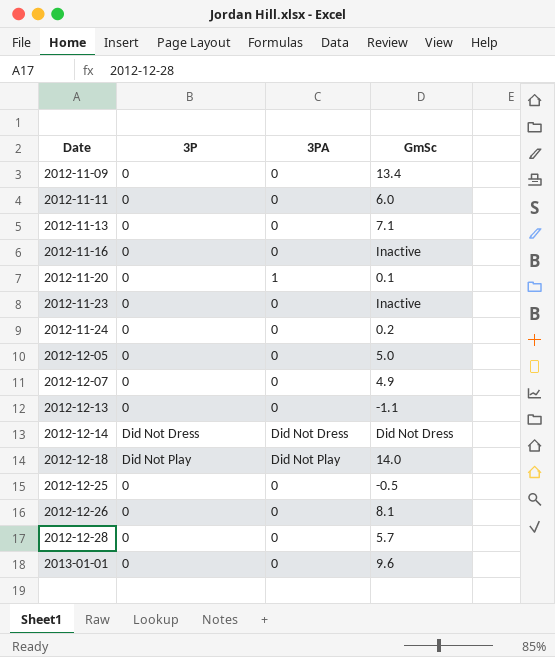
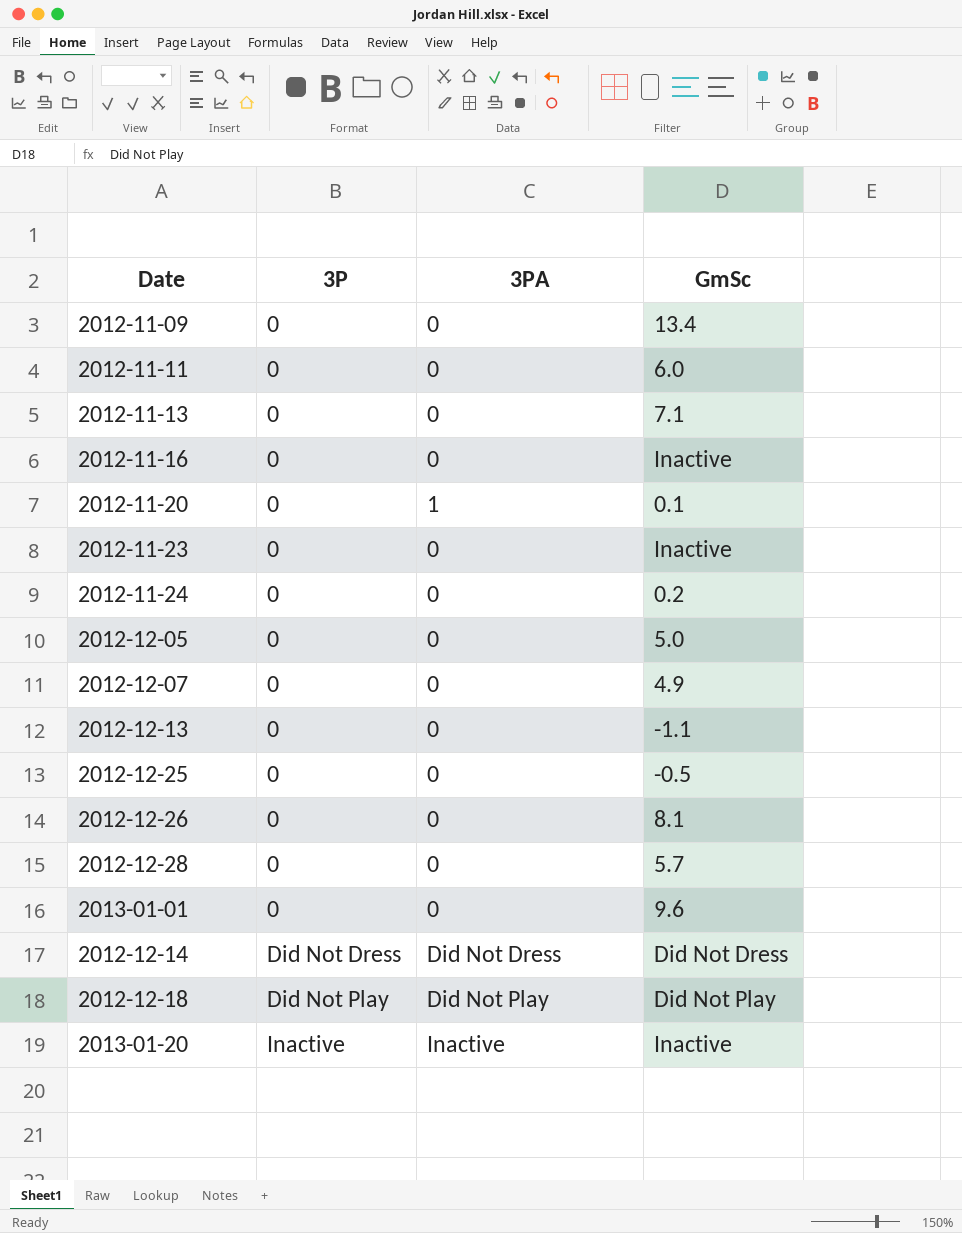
row order: Date ascending -> 3P ascending
2012-12-18 | GmSc: 14.0 -> Did Not Play
row 2013-01-20: none -> Inactive | Inactive | Inactive

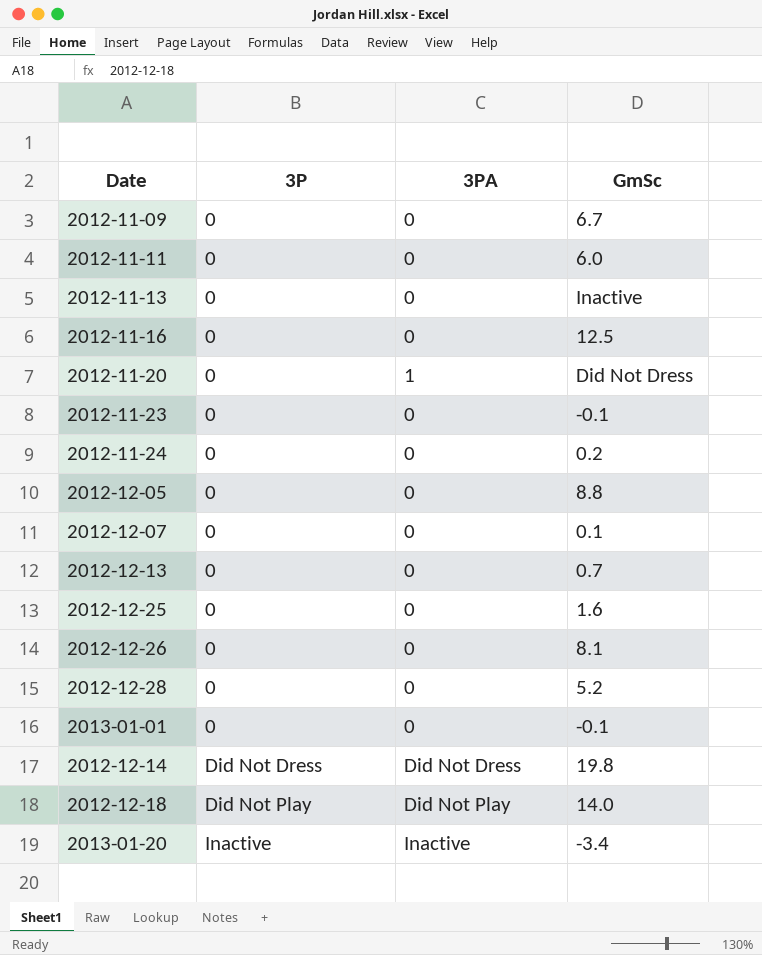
2012-11-09 | GmSc: 13.4 -> 6.7
2012-11-13 | GmSc: 7.1 -> Inactive
2012-11-16 | GmSc: Inactive -> 12.5
2012-11-20 | GmSc: 0.1 -> Did Not Dress
2012-11-23 | GmSc: Inactive -> -0.1
2012-12-05 | GmSc: 5.0 -> 8.8
2012-12-07 | GmSc: 4.9 -> 0.1
2012-12-13 | GmSc: -1.1 -> 0.7
2012-12-25 | GmSc: -0.5 -> 1.6
2012-12-28 | GmSc: 5.7 -> 5.2
2013-01-01 | GmSc: 9.6 -> -0.1
2012-12-14 | GmSc: Did Not Dress -> 19.8
2012-12-18 | GmSc: Did Not Play -> 14.0
2013-01-20 | GmSc: Inactive -> -3.4

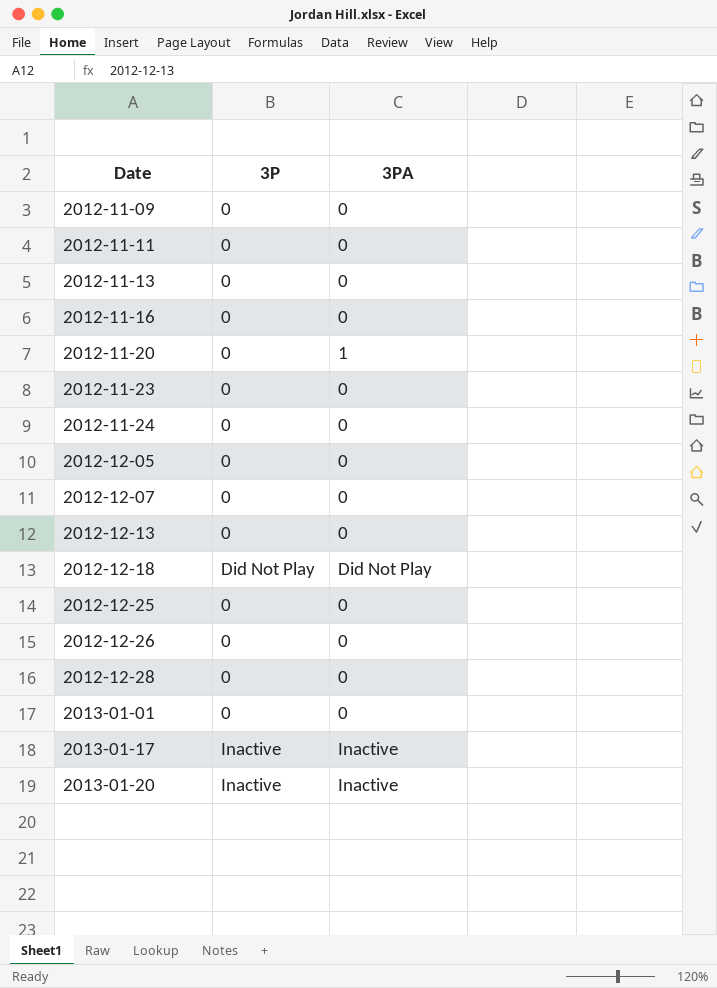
row order: 3P ascending -> Date ascending
column GmSc | position: 4 -> none
row 2012-12-14: Did Not Dress | Did Not Dress | 19.8 -> none
row 2013-01-17: none -> Inactive | Inactive

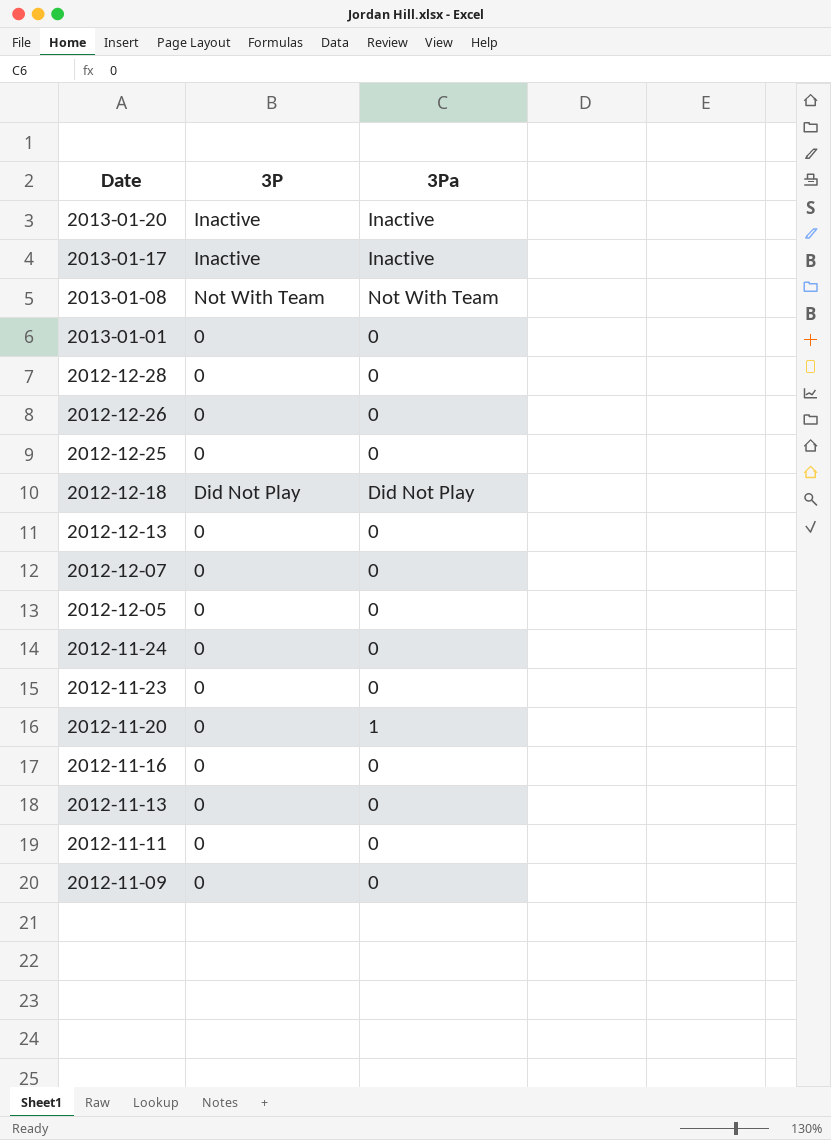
row order: Date ascending -> Date descending
column name: 3PA -> 3Pa
row 2013-01-08: none -> Not With Team | Not With Team

